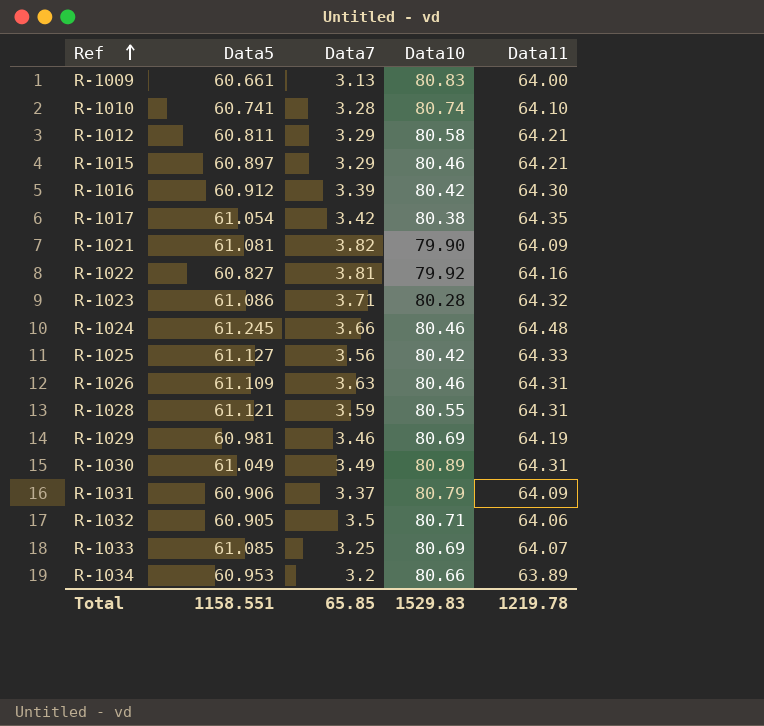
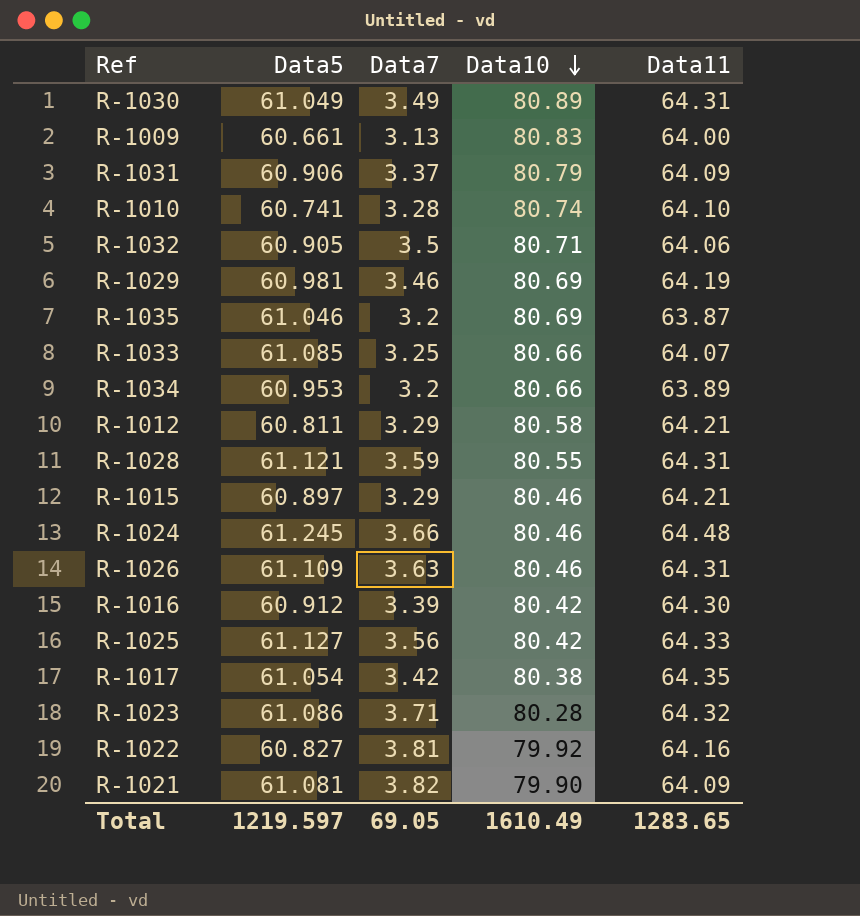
row order: Ref ascending -> Data10 descending
row R-1035: none -> 61.046 | 3.2 | 80.69 | 63.87
R-1033 | Data10: 80.69 -> 80.66
Total | Data5: 1158.551 -> 1219.597
Total | Data7: 65.85 -> 69.05
Total | Data10: 1529.83 -> 1610.49
Total | Data11: 1219.78 -> 1283.65

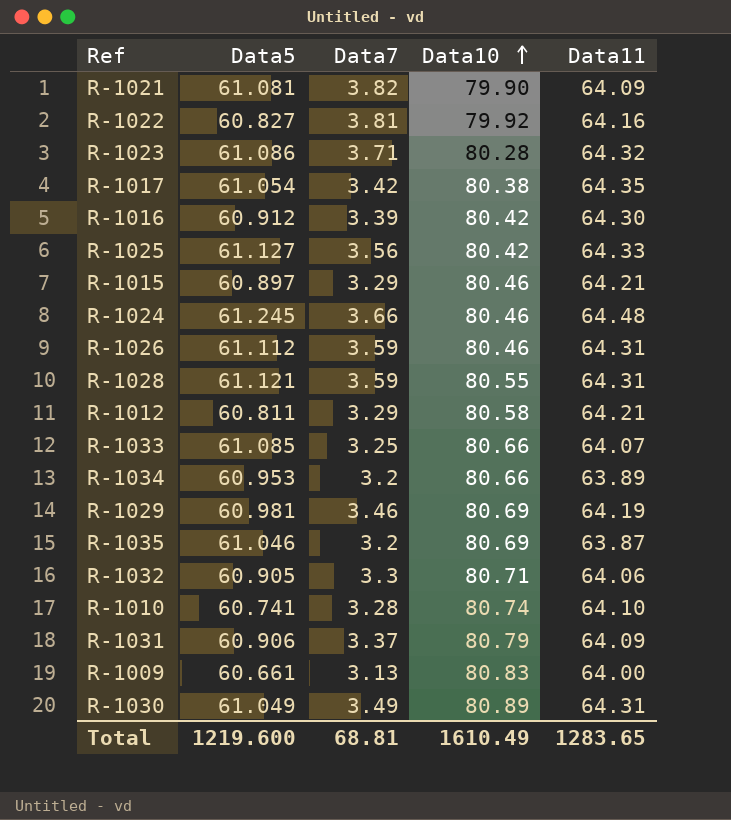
row order: Data10 descending -> Data10 ascending
R-1026 | Data5: 61.109 -> 61.112
R-1026 | Data7: 3.63 -> 3.59
R-1032 | Data7: 3.5 -> 3.3
Total | Data5: 1219.597 -> 1219.600
Total | Data7: 69.05 -> 68.81

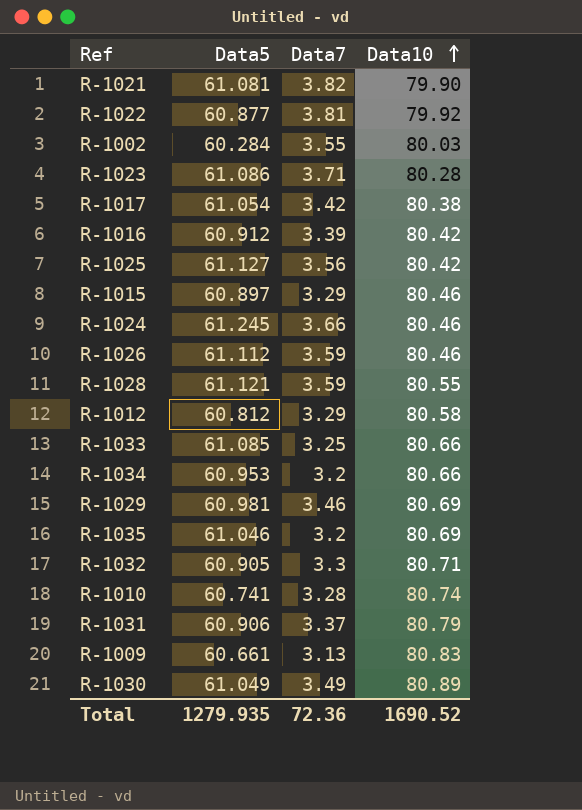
column Data11 | position: 5 -> none
R-1022 | Data5: 60.827 -> 60.877
row R-1002: none -> 60.284 | 3.55 | 80.03
R-1012 | Data5: 60.811 -> 60.812
Total | Data5: 1219.600 -> 1279.935
Total | Data7: 68.81 -> 72.36
Total | Data10: 1610.49 -> 1690.52

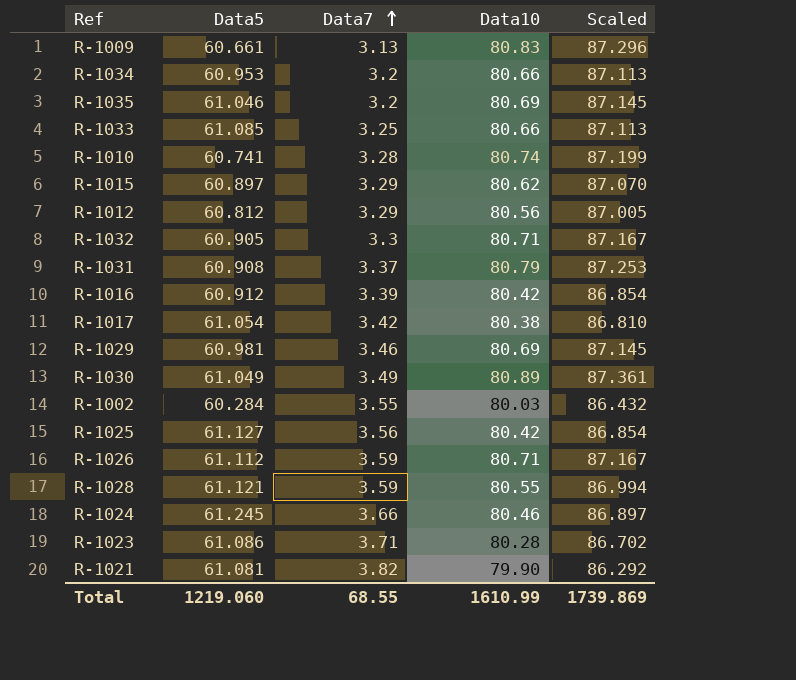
row order: Data10 ascending -> Data7 ascending
column Scaled | formula: none -> [Data10] * 1.08
row R-1022: 60.877 | 3.81 | 79.92 -> none
R-1015 | Data10: 80.46 -> 80.62
R-1012 | Data10: 80.58 -> 80.56
R-1031 | Data5: 60.906 -> 60.908
R-1026 | Data10: 80.46 -> 80.71
Total | Data5: 1279.935 -> 1219.060
Total | Data7: 72.36 -> 68.55
Total | Data10: 1690.52 -> 1610.99

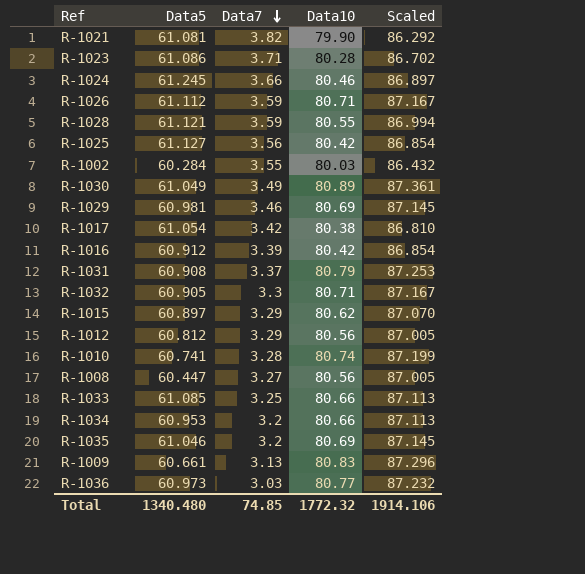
row order: Data7 ascending -> Data7 descending
row R-1008: none -> 60.447 | 3.27 | 80.56 | 87.005
row R-1036: none -> 60.973 | 3.03 | 80.77 | 87.232
Total | Data5: 1219.060 -> 1340.480
Total | Data7: 68.55 -> 74.85
Total | Data10: 1610.99 -> 1772.32
Total | Scaled: 1739.869 -> 1914.106

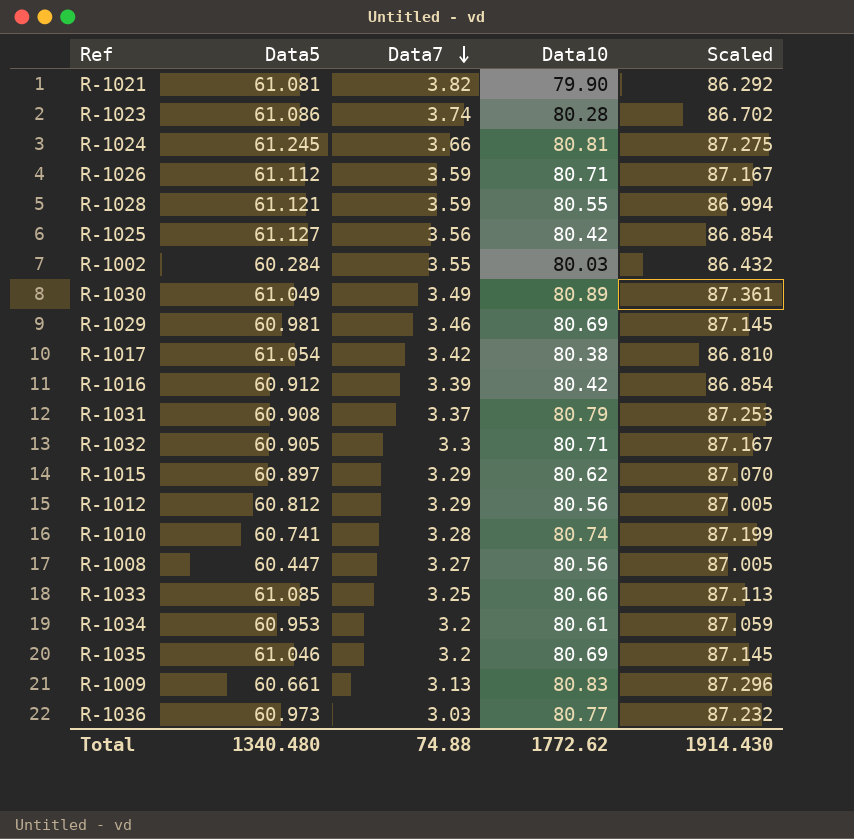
R-1023 | Data7: 3.71 -> 3.74
R-1024 | Data10: 80.46 -> 80.81
R-1024 | Scaled: 86.897 -> 87.275
R-1034 | Data10: 80.66 -> 80.61
R-1034 | Scaled: 87.113 -> 87.059
Total | Data7: 74.85 -> 74.88
Total | Data10: 1772.32 -> 1772.62
Total | Scaled: 1914.106 -> 1914.430

